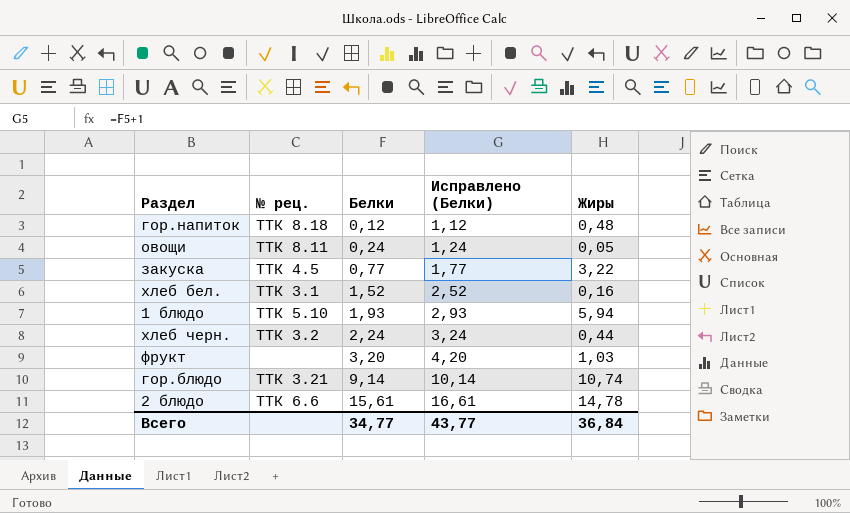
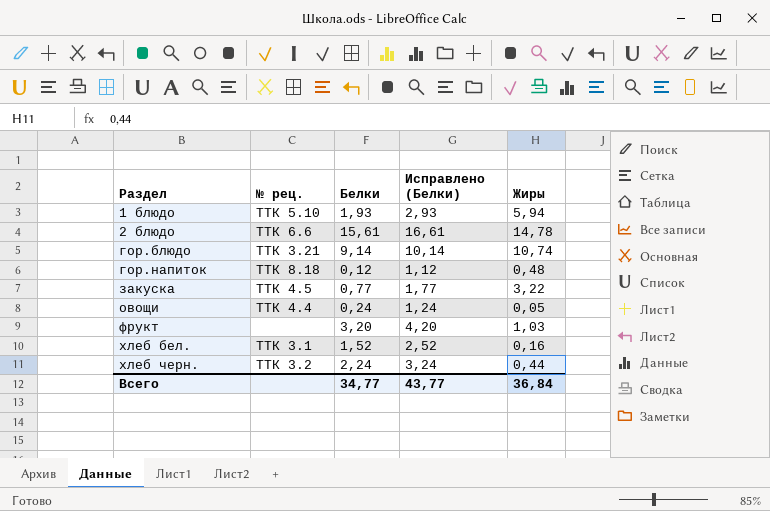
row order: Белки ascending -> Раздел ascending
овощи | № рец.: ТТК 8.11 -> ТТК 4.4

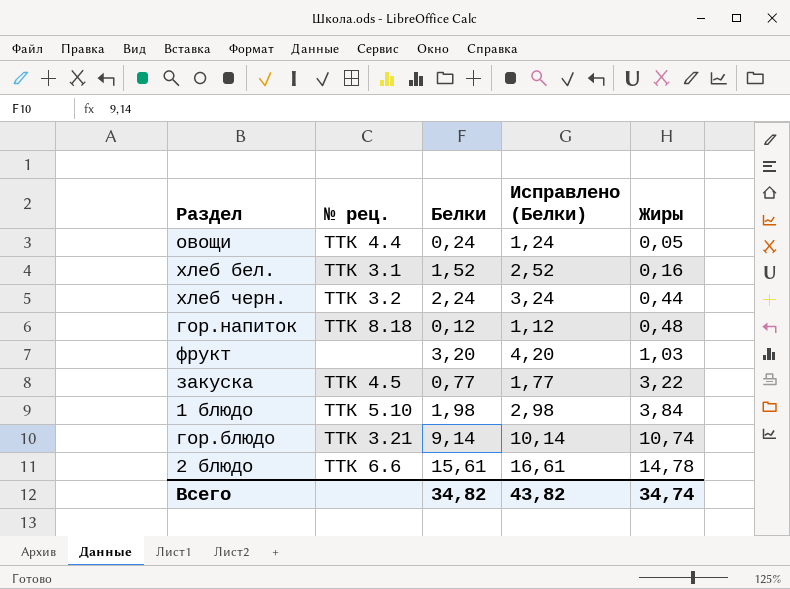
row order: Раздел ascending -> Жиры ascending
1 блюдо | Белки: 1,93 -> 1,98
1 блюдо | Исправлено (Белки): 2,93 -> 2,98
1 блюдо | Жиры: 5,94 -> 3,84
Всего | Белки: 34,77 -> 34,82
Всего | Исправлено (Белки): 43,77 -> 43,82
Всего | Жиры: 36,84 -> 34,74

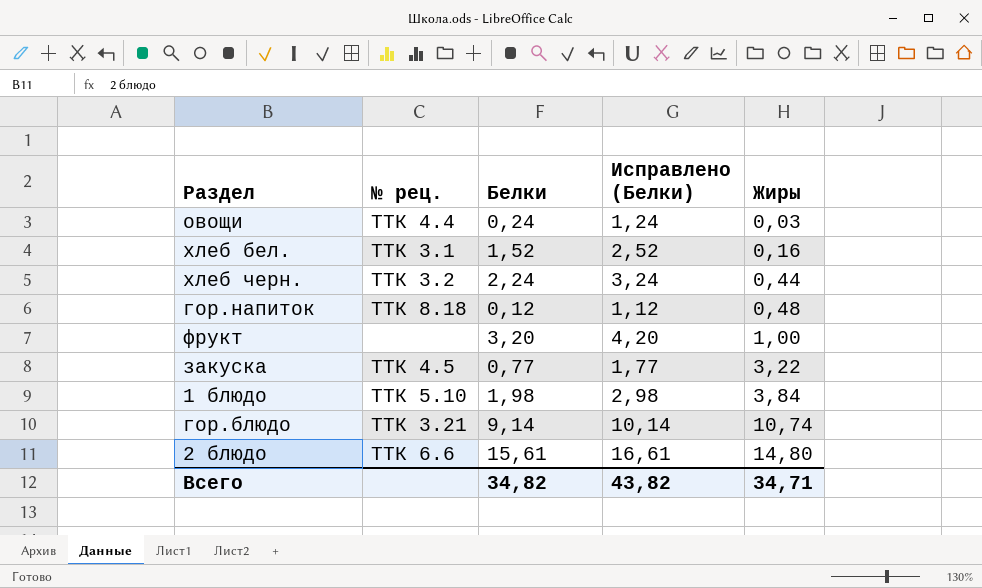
овощи | Жиры: 0,05 -> 0,03
фрукт | Жиры: 1,03 -> 1,00
2 блюдо | Жиры: 14,78 -> 14,80
Всего | Жиры: 34,74 -> 34,71

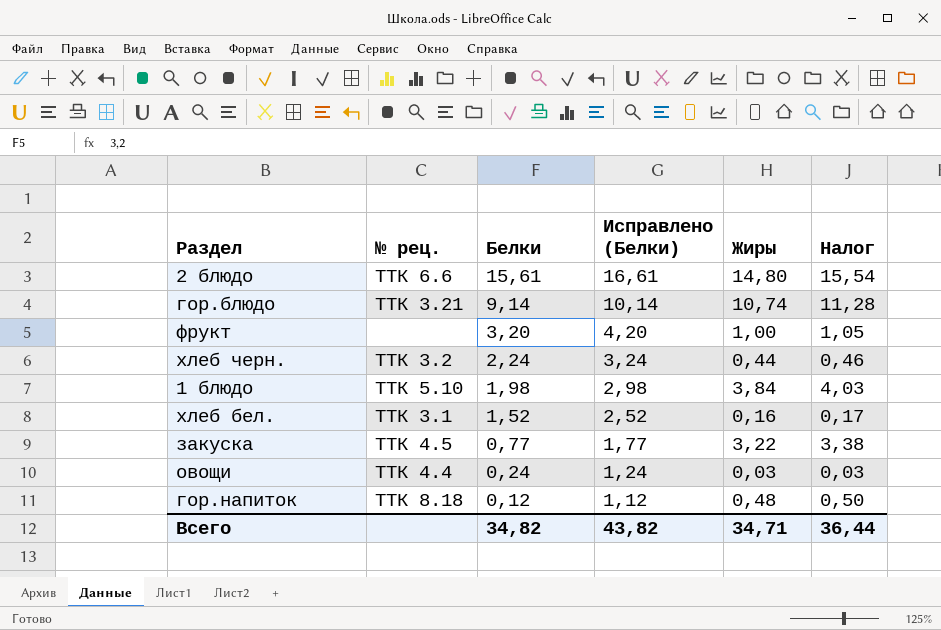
row order: Жиры ascending -> Белки descending
column Налог | formula: none -> [Жиры] * 1,05

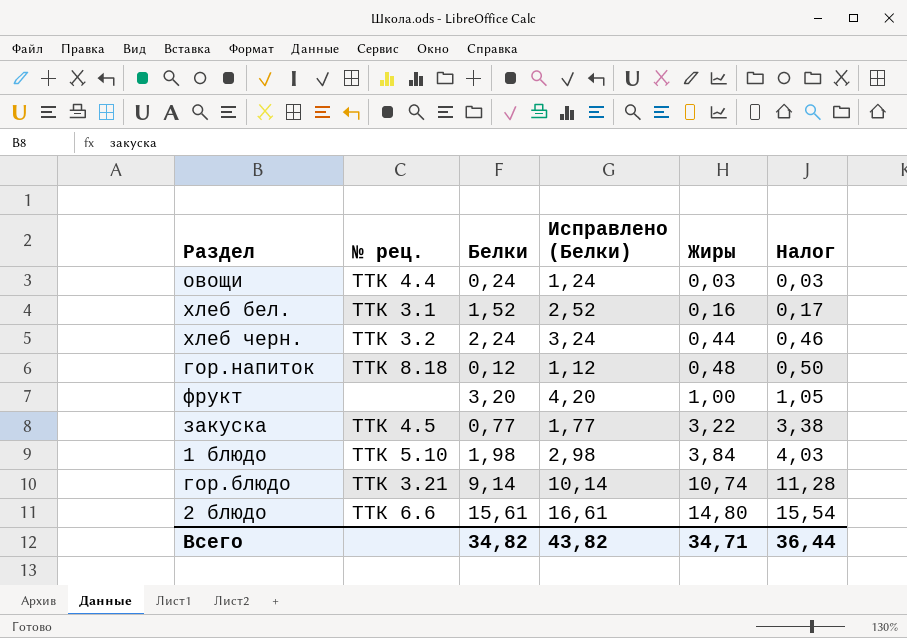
row order: Белки descending -> Жиры ascending

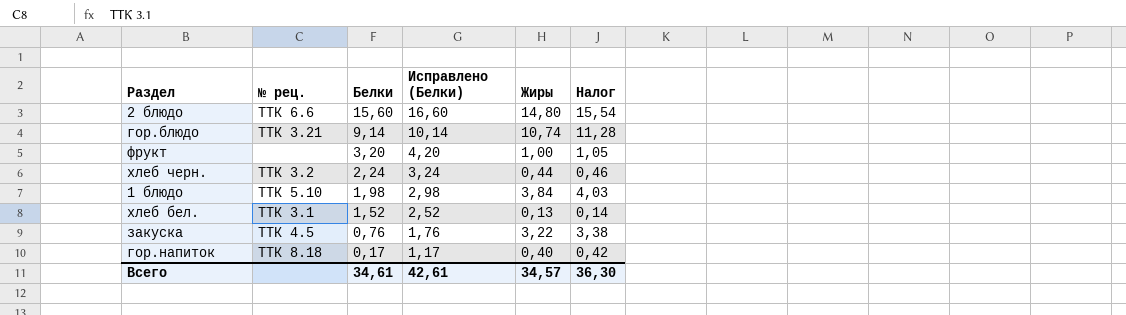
row order: Жиры ascending -> Белки descending
row овощи: ТТК 4.4 | 0,24 | 1,24 | 0,03 | 0,03 -> none
2 блюдо | Белки: 15,61 -> 15,60
2 блюдо | Исправлено (Белки): 16,61 -> 16,60
хлеб бел. | Жиры: 0,16 -> 0,13
хлеб бел. | Налог: 0,17 -> 0,14
закуска | Белки: 0,77 -> 0,76
закуска | Исправлено (Белки): 1,77 -> 1,76
гор.напиток | Белки: 0,12 -> 0,17
гор.напиток | Исправлено (Белки): 1,12 -> 1,17
гор.напиток | Жиры: 0,48 -> 0,40
гор.напиток | Налог: 0,50 -> 0,42
Всего | Белки: 34,82 -> 34,61
Всего | Исправлено (Белки): 43,82 -> 42,61
Всего | Жиры: 34,71 -> 34,57
Всего | Налог: 36,44 -> 36,30

